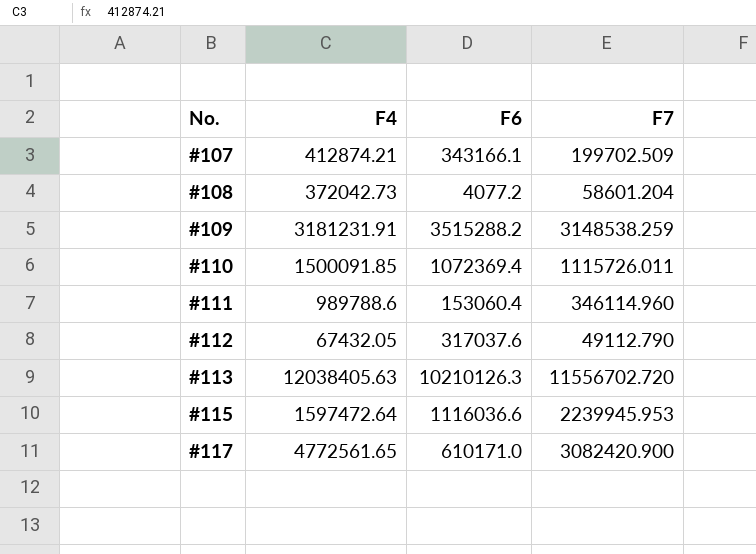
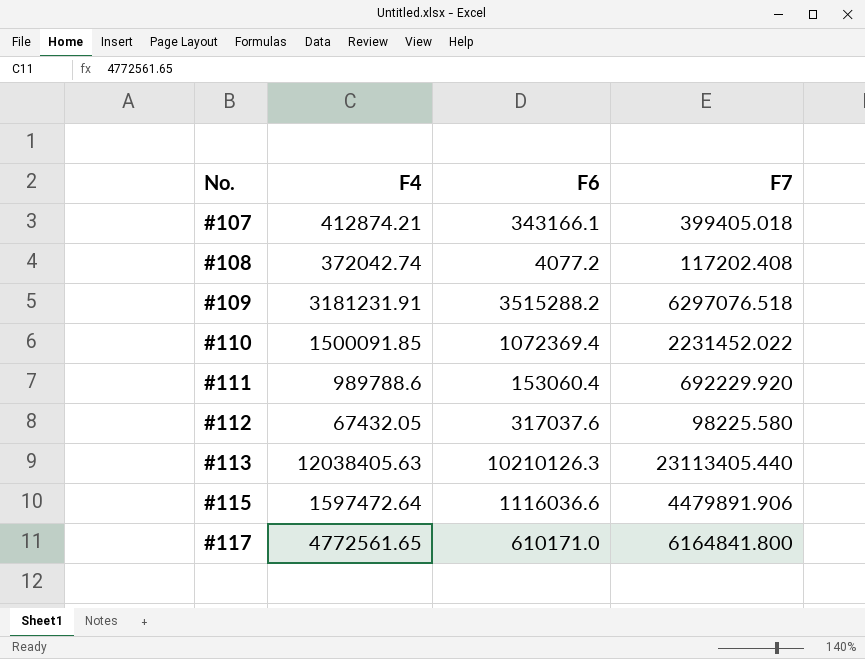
#107 | F7: 199702.509 -> 399405.018
#108 | F4: 372042.73 -> 372042.74
#108 | F7: 58601.204 -> 117202.408
#109 | F7: 3148538.259 -> 6297076.518
#110 | F7: 1115726.011 -> 2231452.022
#111 | F7: 346114.960 -> 692229.920
#112 | F7: 49112.790 -> 98225.580
#113 | F7: 11556702.720 -> 23113405.440
#115 | F7: 2239945.953 -> 4479891.906
#117 | F7: 3082420.900 -> 6164841.800

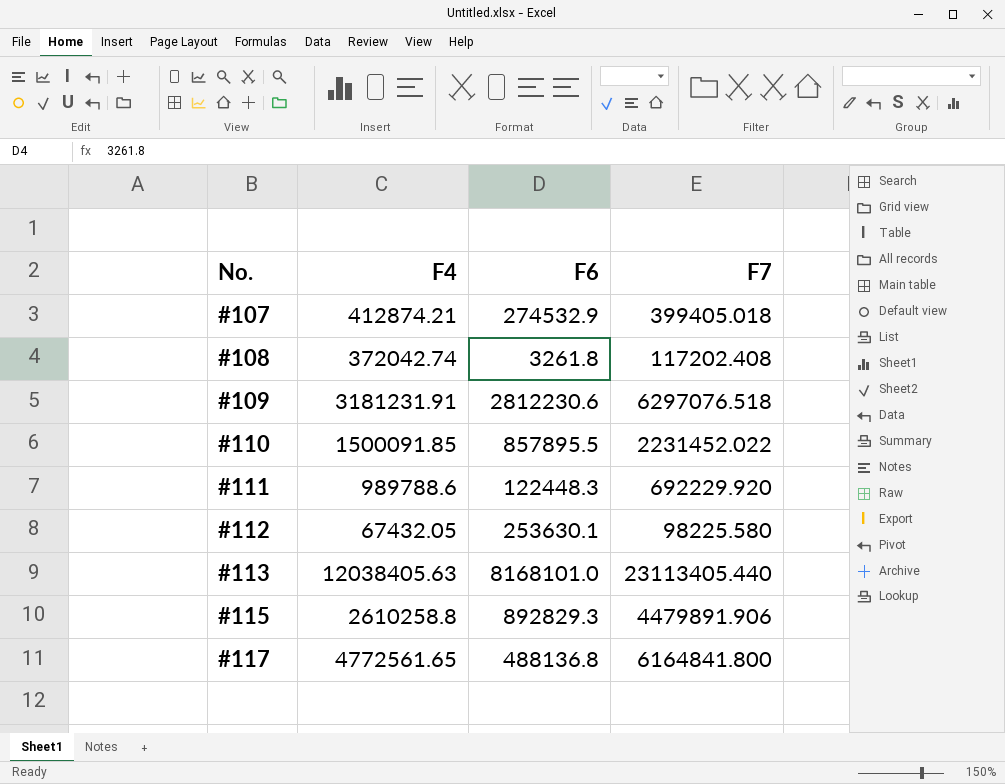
#107 | F6: 343166.1 -> 274532.9
#108 | F6: 4077.2 -> 3261.8
#109 | F6: 3515288.2 -> 2812230.6
#110 | F6: 1072369.4 -> 857895.5
#111 | F6: 153060.4 -> 122448.3
#112 | F6: 317037.6 -> 253630.1
#113 | F6: 10210126.3 -> 8168101.0
#115 | F4: 1597472.64 -> 2610258.8
#115 | F6: 1116036.6 -> 892829.3
#117 | F6: 610171.0 -> 488136.8

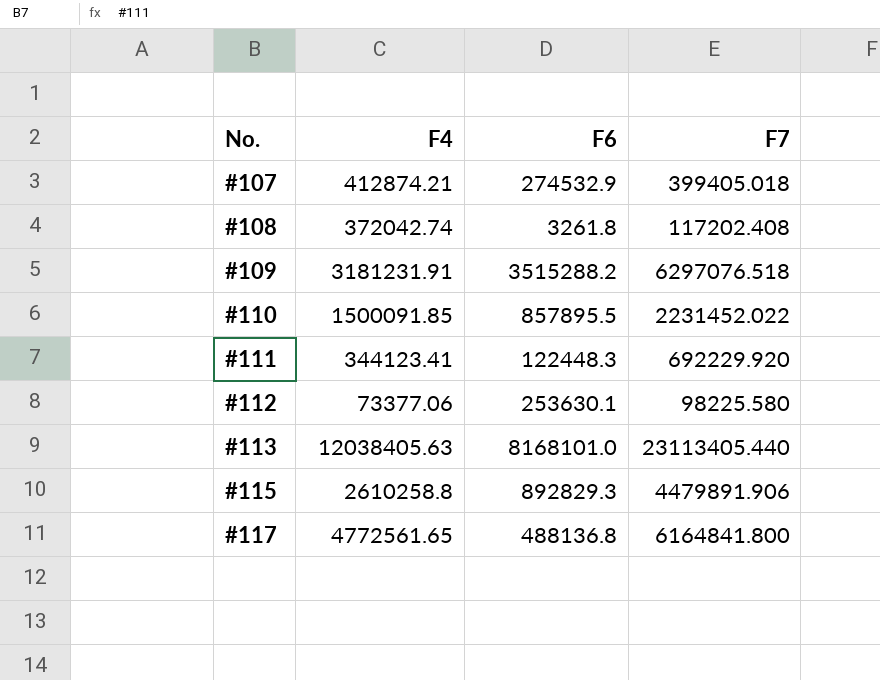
#109 | F6: 2812230.6 -> 3515288.2
#111 | F4: 989788.6 -> 344123.41
#112 | F4: 67432.05 -> 73377.06

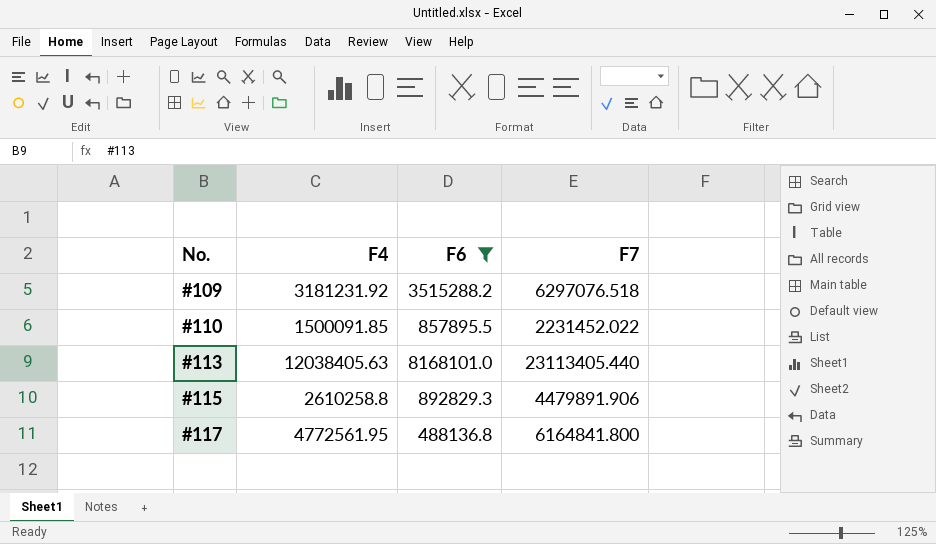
filter: none -> F6 >= 488136.8
#109 | F4: 3181231.91 -> 3181231.92
#117 | F4: 4772561.65 -> 4772561.95

